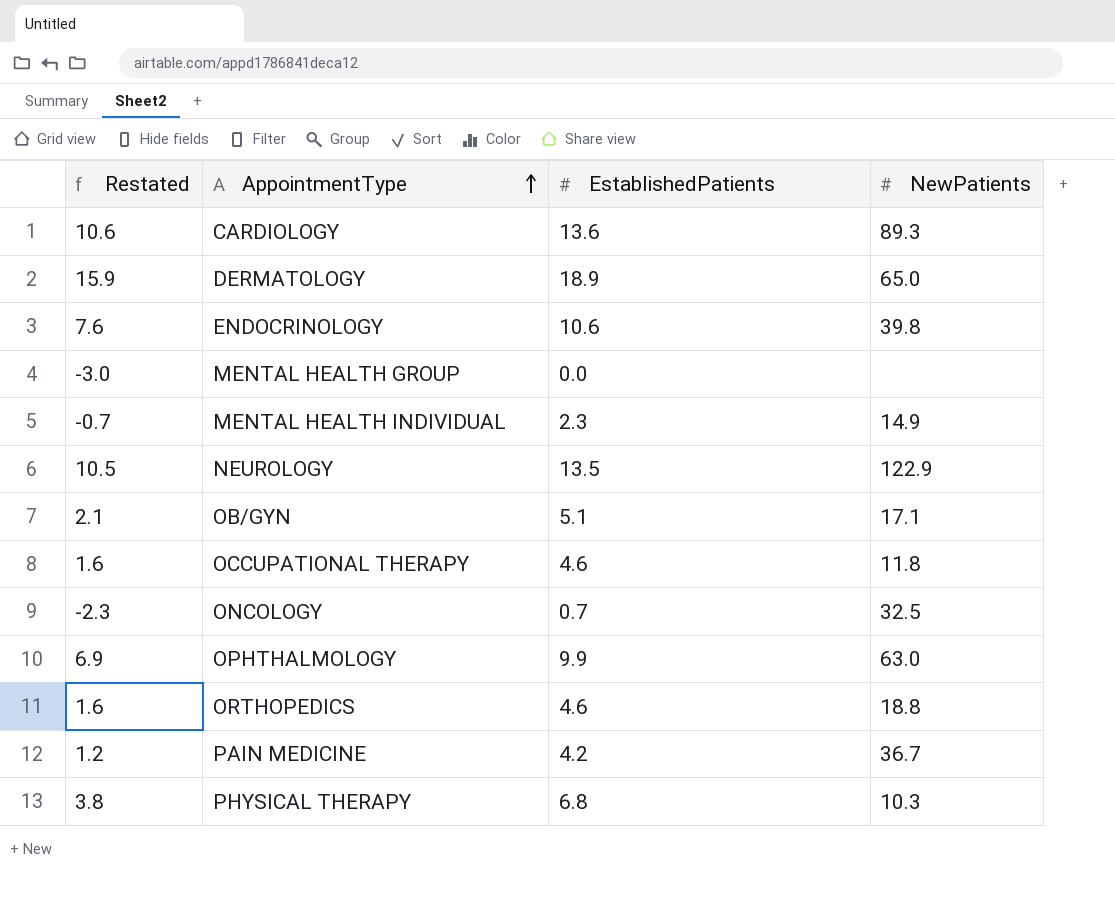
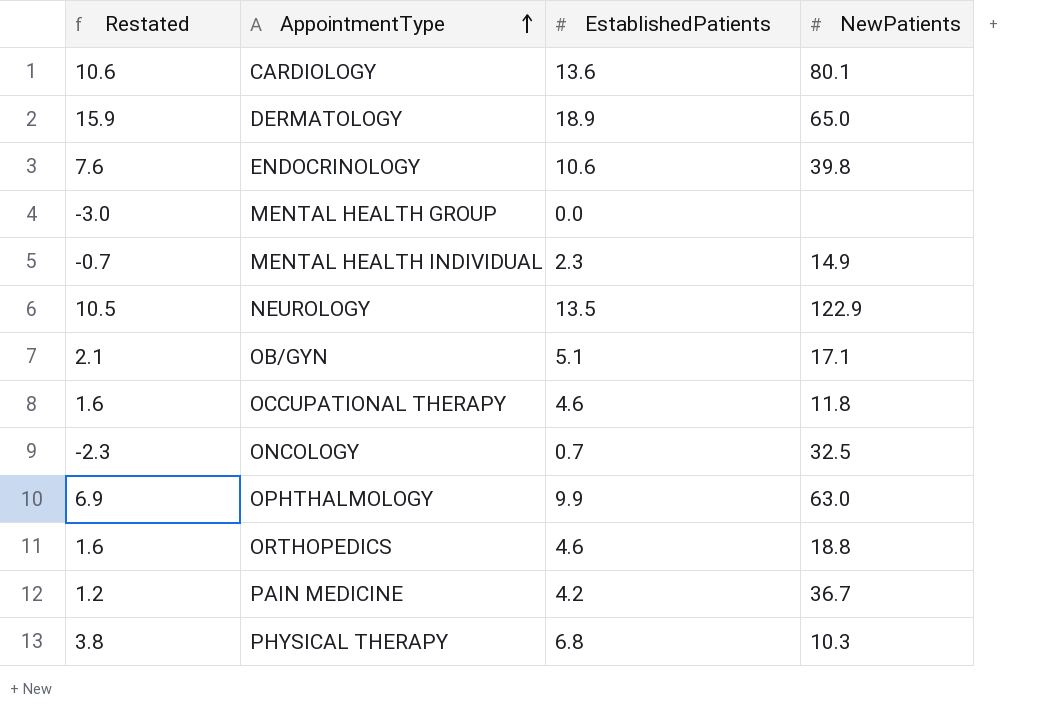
CARDIOLOGY | NewPatients: 89.3 -> 80.1

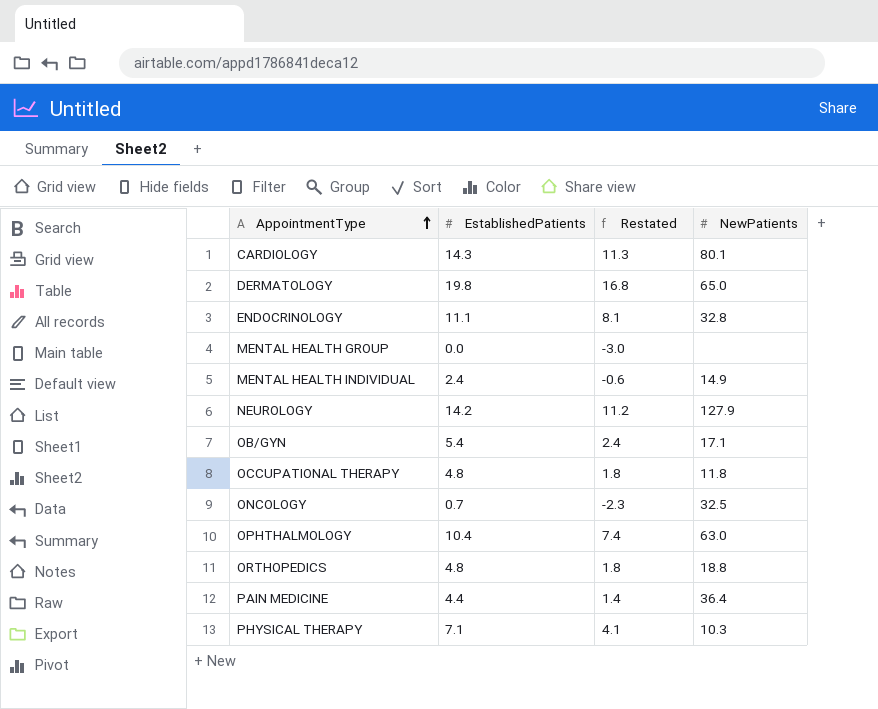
column Restated | position: 1 -> 3
CARDIOLOGY | EstablishedPatients: 13.6 -> 14.3
CARDIOLOGY | Restated: 10.6 -> 11.3
DERMATOLOGY | EstablishedPatients: 18.9 -> 19.8
DERMATOLOGY | Restated: 15.9 -> 16.8
ENDOCRINOLOGY | EstablishedPatients: 10.6 -> 11.1
ENDOCRINOLOGY | Restated: 7.6 -> 8.1
ENDOCRINOLOGY | NewPatients: 39.8 -> 32.8
MENTAL HEALTH INDIVIDUAL | EstablishedPatients: 2.3 -> 2.4
MENTAL HEALTH INDIVIDUAL | Restated: -0.7 -> -0.6
NEUROLOGY | EstablishedPatients: 13.5 -> 14.2
NEUROLOGY | Restated: 10.5 -> 11.2
NEUROLOGY | NewPatients: 122.9 -> 127.9
OB/GYN | EstablishedPatients: 5.1 -> 5.4
OB/GYN | Restated: 2.1 -> 2.4
OCCUPATIONAL THERAPY | EstablishedPatients: 4.6 -> 4.8
OCCUPATIONAL THERAPY | Restated: 1.6 -> 1.8
OPHTHALMOLOGY | EstablishedPatients: 9.9 -> 10.4
OPHTHALMOLOGY | Restated: 6.9 -> 7.4
ORTHOPEDICS | EstablishedPatients: 4.6 -> 4.8
ORTHOPEDICS | Restated: 1.6 -> 1.8
PAIN MEDICINE | EstablishedPatients: 4.2 -> 4.4
PAIN MEDICINE | Restated: 1.2 -> 1.4
PAIN MEDICINE | NewPatients: 36.7 -> 36.4
PHYSICAL THERAPY | EstablishedPatients: 6.8 -> 7.1
PHYSICAL THERAPY | Restated: 3.8 -> 4.1

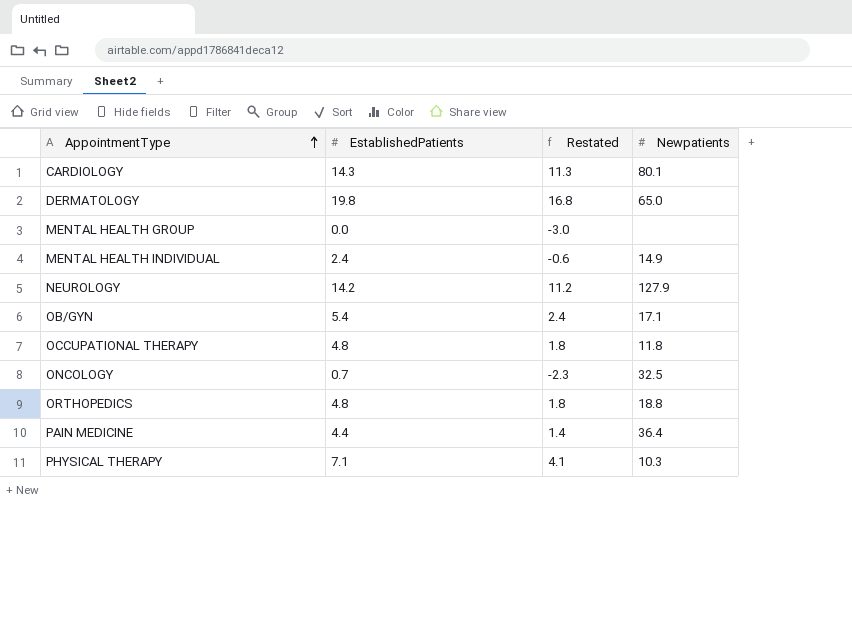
column name: NewPatients -> Newpatients
row ENDOCRINOLOGY: 11.1 | 8.1 | 32.8 -> none
row OPHTHALMOLOGY: 10.4 | 7.4 | 63.0 -> none

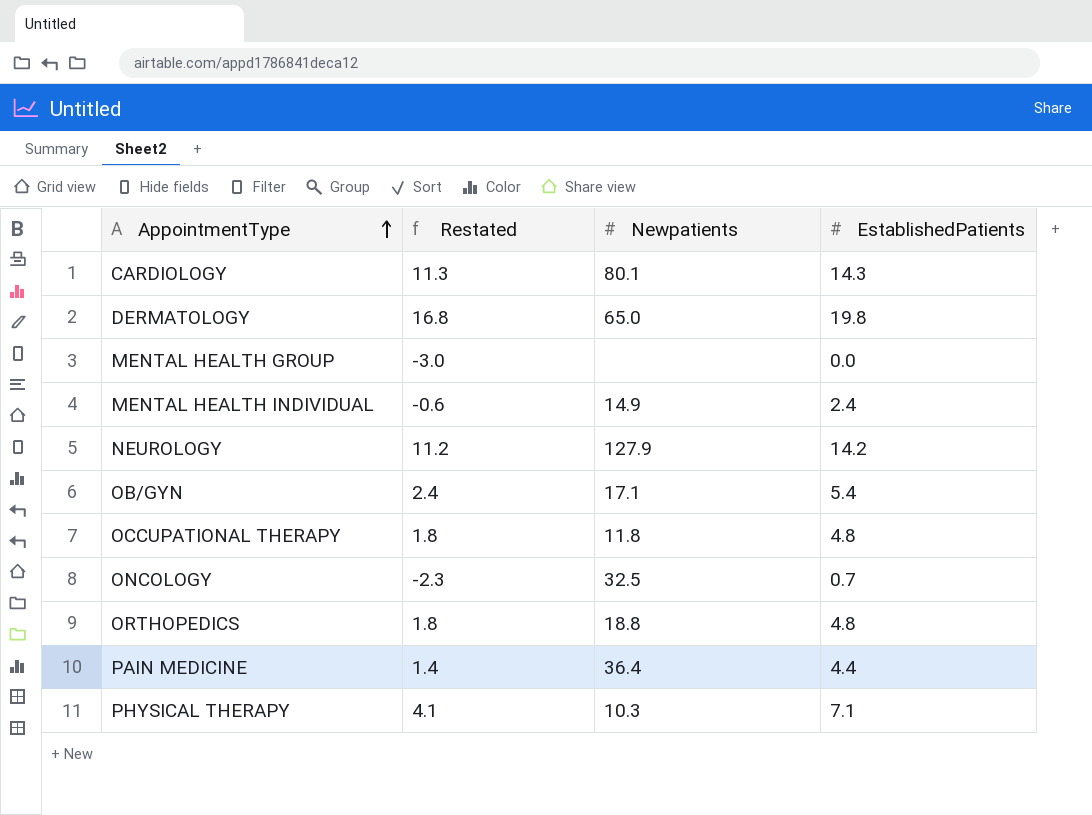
column EstablishedPatients | position: 2 -> 4

